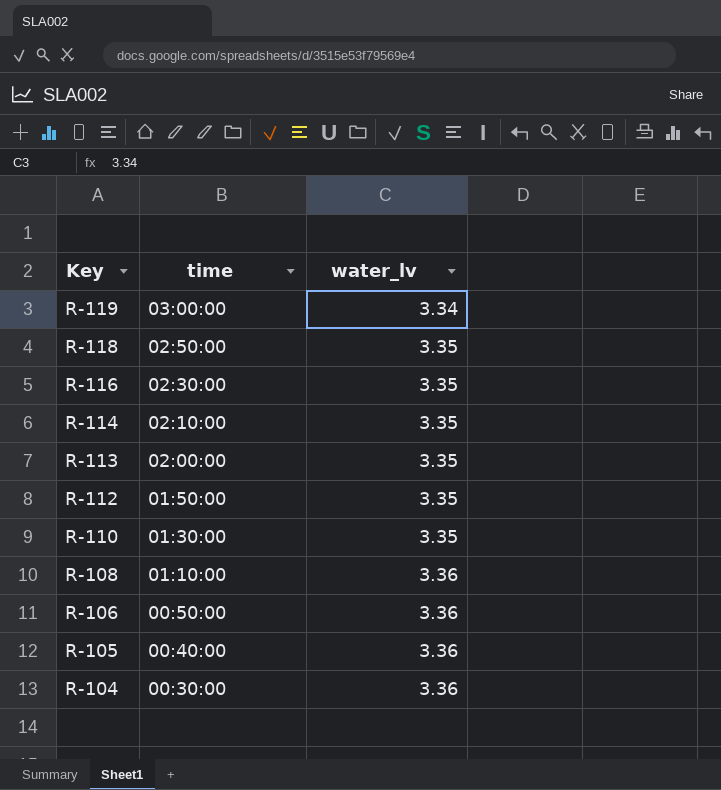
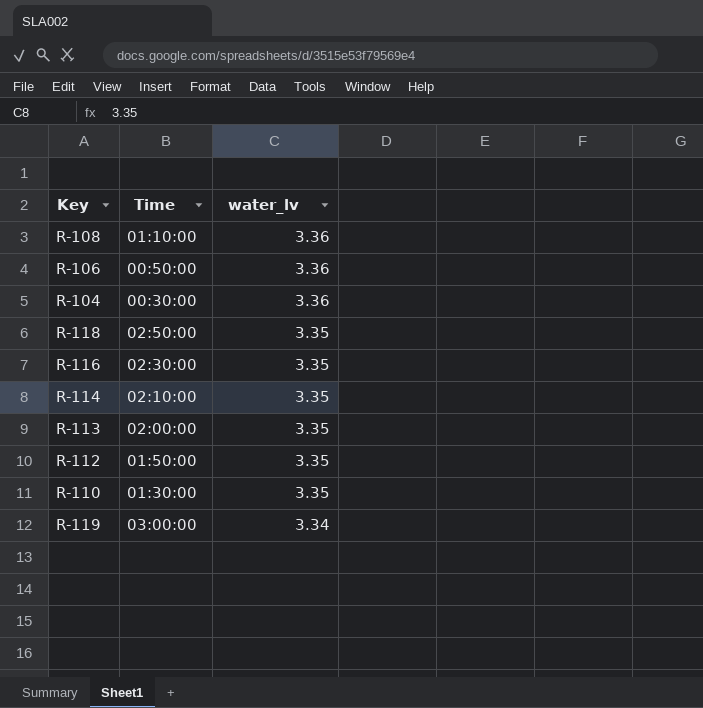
row order: Key descending -> water_lv descending
column name: time -> Time
row R-105: 00:40:00 | 3.36 -> none

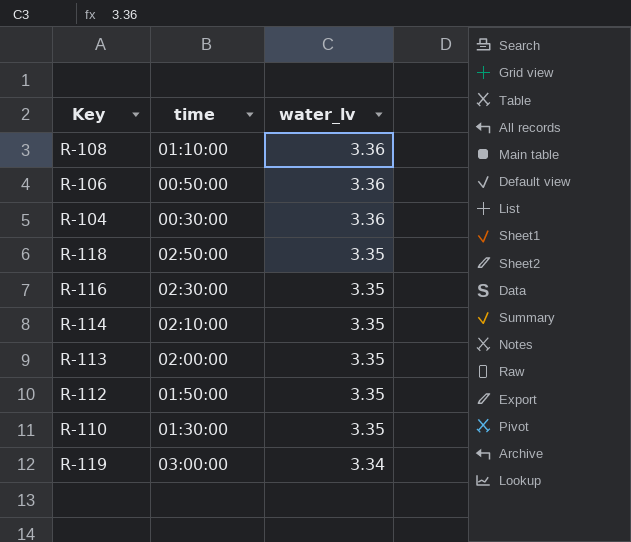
column name: Time -> time

